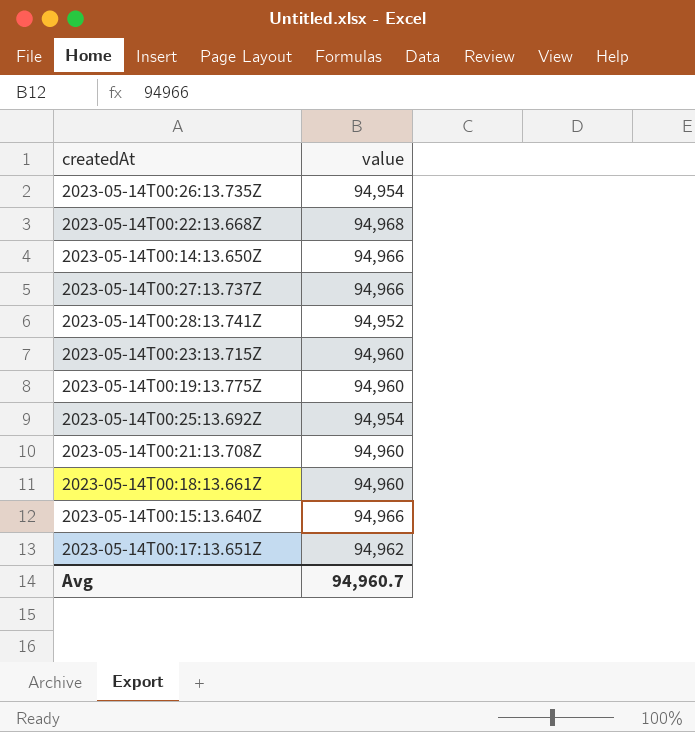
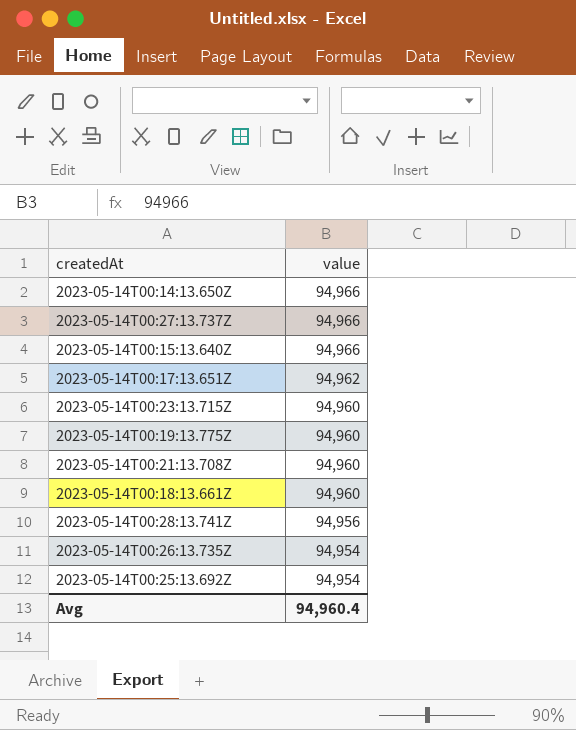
row order: none -> value descending
row 2023-05-14T00:22:13.668Z: 94,968 -> none
2023-05-14T00:28:13.741Z | value: 94,952 -> 94,956
Avg | value: 94,960.7 -> 94,960.4

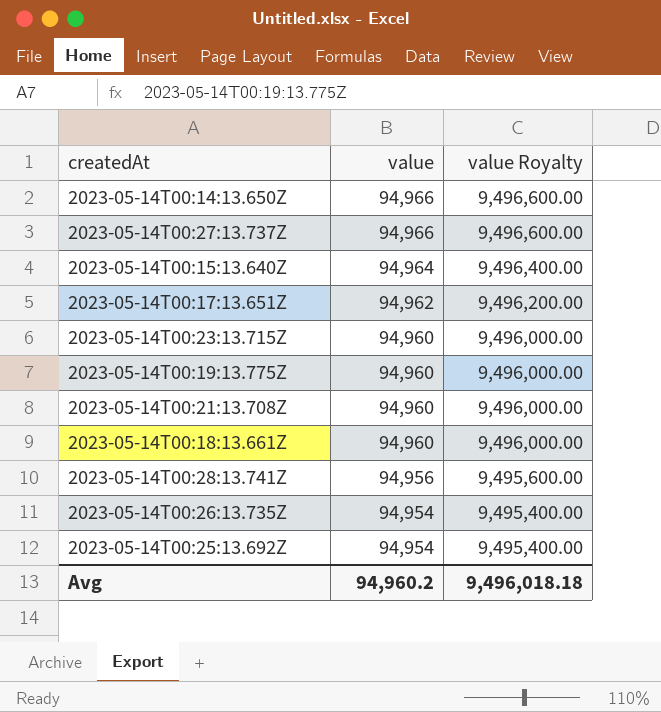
column value Royalty | formula: none -> [value] * 100
2023-05-14T00:15:13.640Z | value: 94,966 -> 94,964
Avg | value: 94,960.4 -> 94,960.2

